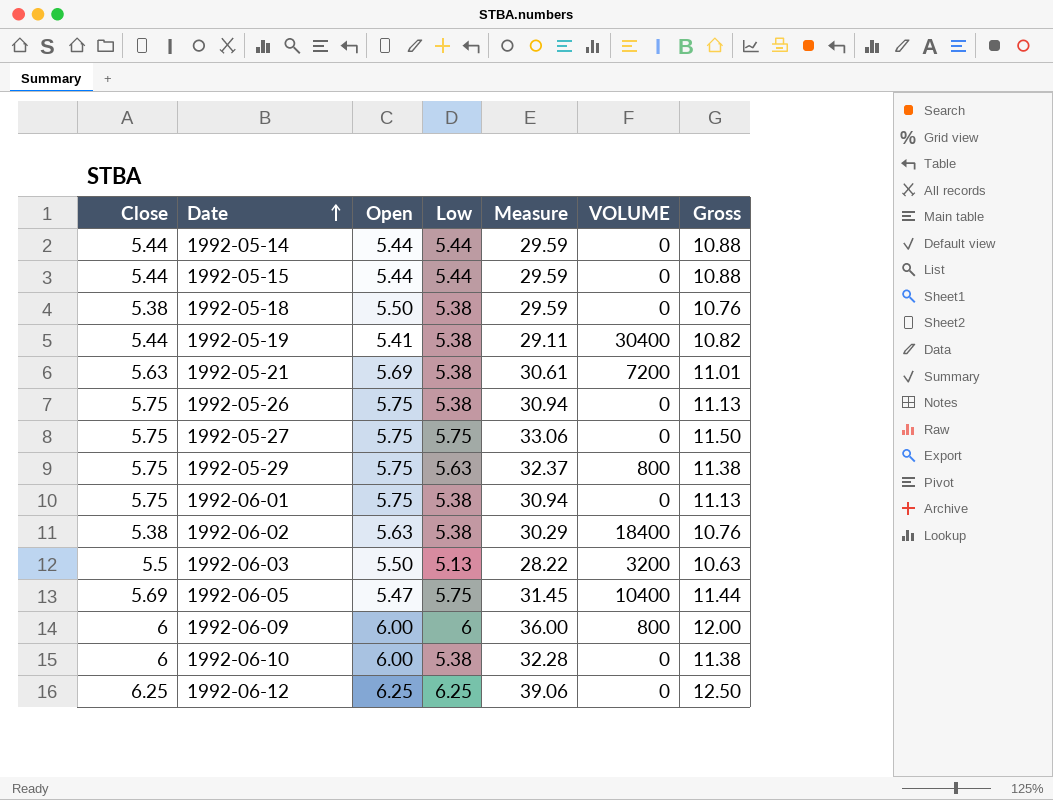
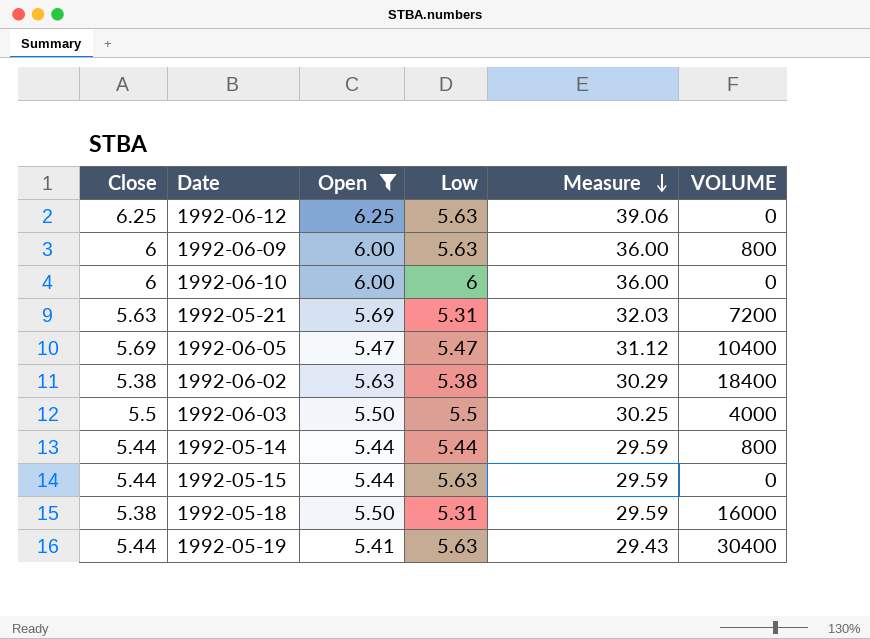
filter: none -> Open != 5.75
row order: Date ascending -> Measure descending
column Gross | formula: [Close] + [Low] -> none
column Measure | formula: [Open] * [Low] -> [Close] * [Open]
1992-06-12 | Low: 6.25 -> 5.63
1992-06-09 | Low: 6 -> 5.63
1992-06-10 | Low: 5.38 -> 6
1992-05-21 | Low: 5.38 -> 5.31
1992-06-05 | Low: 5.75 -> 5.47
1992-06-03 | Low: 5.13 -> 5.5
1992-06-03 | VOLUME: 3200 -> 4000
1992-05-14 | VOLUME: 0 -> 800
1992-05-15 | Low: 5.44 -> 5.63
1992-05-18 | Low: 5.38 -> 5.31
1992-05-18 | VOLUME: 0 -> 16000
1992-05-19 | Low: 5.38 -> 5.63

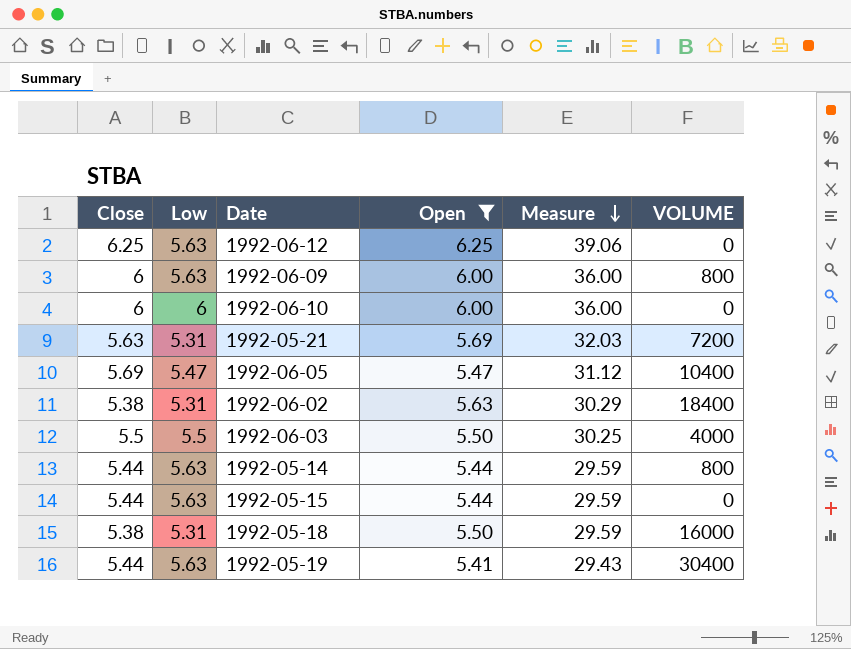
column Low | position: 4 -> 2
1992-06-02 | Low: 5.38 -> 5.31
1992-05-14 | Low: 5.44 -> 5.63

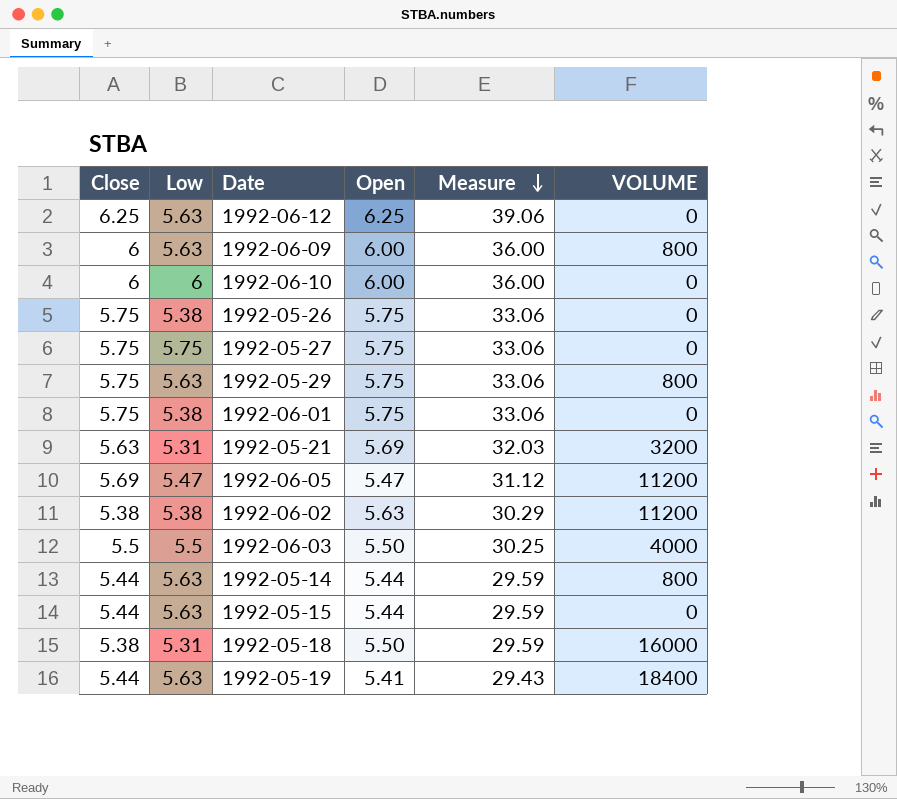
filter: Open != 5.75 -> none
1992-05-21 | VOLUME: 7200 -> 3200
1992-06-05 | VOLUME: 10400 -> 11200
1992-06-02 | Low: 5.31 -> 5.38
1992-06-02 | VOLUME: 18400 -> 11200
1992-05-19 | VOLUME: 30400 -> 18400

